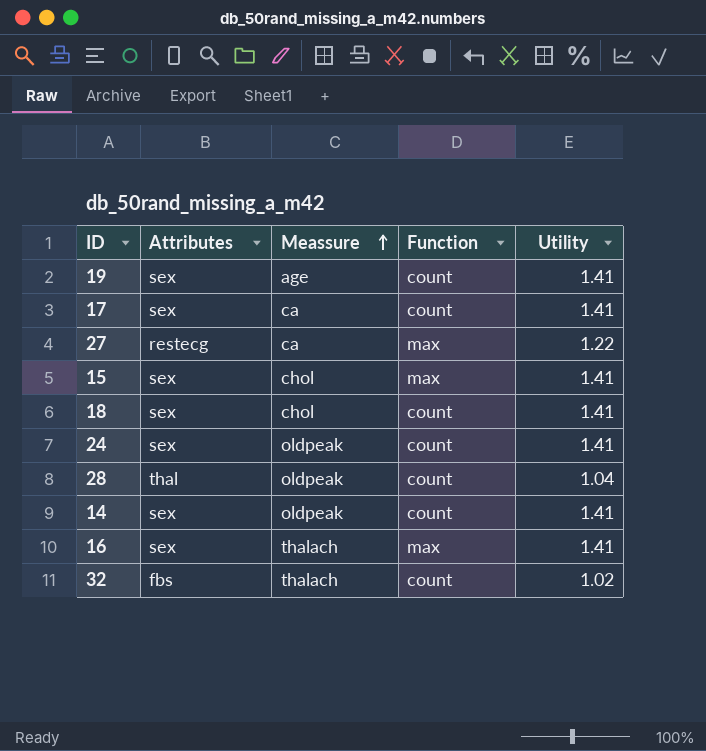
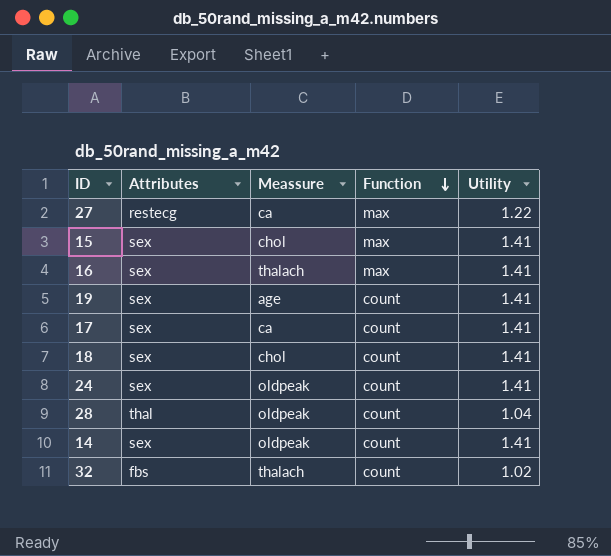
row order: Meassure ascending -> Function descending

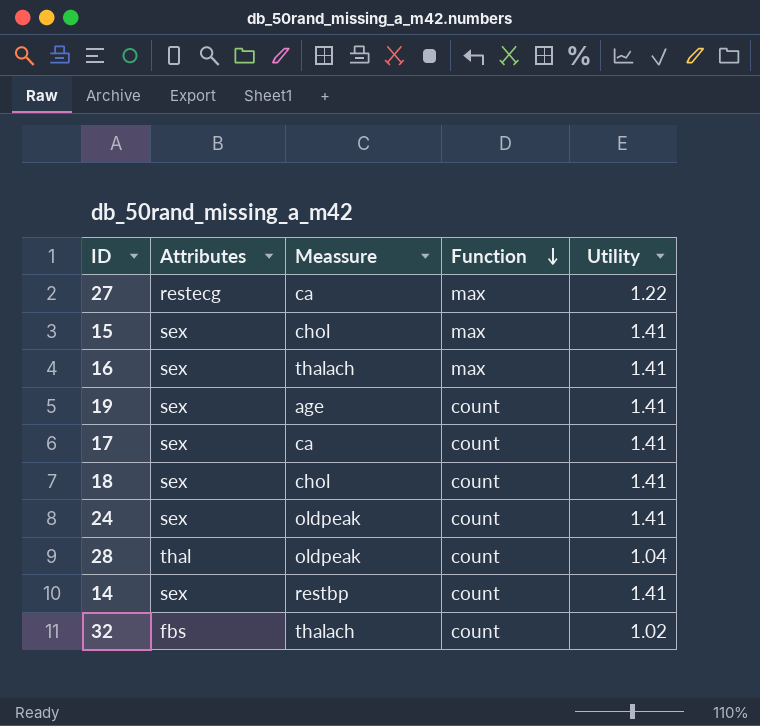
14 | Meassure: oldpeak -> restbp

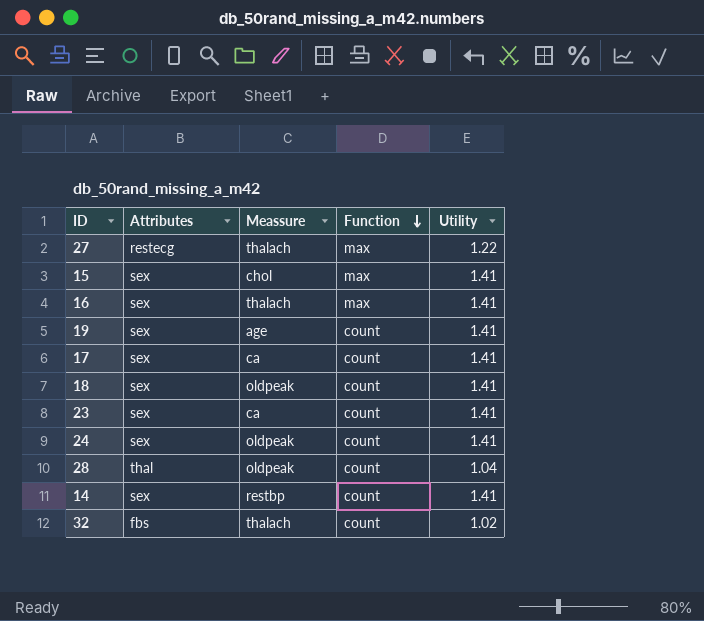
27 | Meassure: ca -> thalach
18 | Meassure: chol -> oldpeak
row 23: none -> sex | ca | count | 1.41

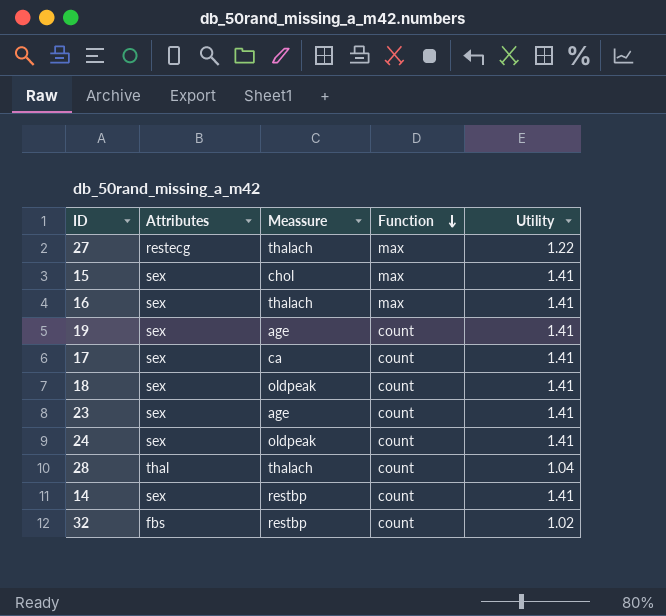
23 | Meassure: ca -> age
28 | Meassure: oldpeak -> thalach
32 | Meassure: thalach -> restbp

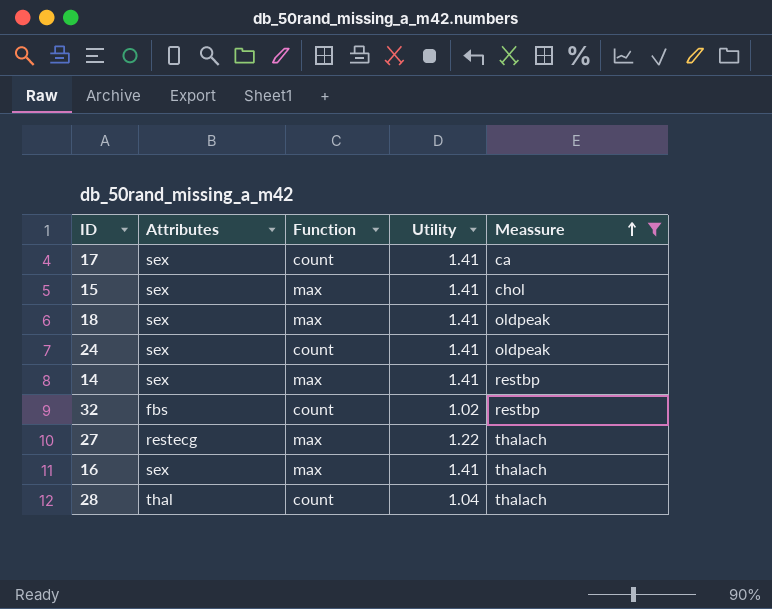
filter: none -> Meassure != age
row order: Function descending -> Meassure ascending
column Meassure | position: 3 -> 5
18 | Function: count -> max
14 | Function: count -> max

